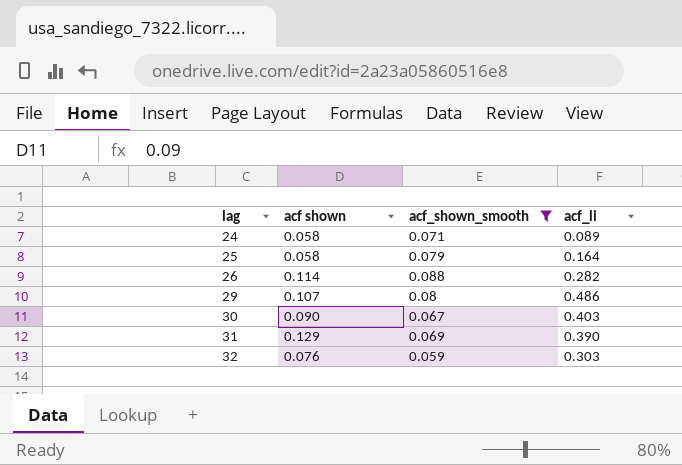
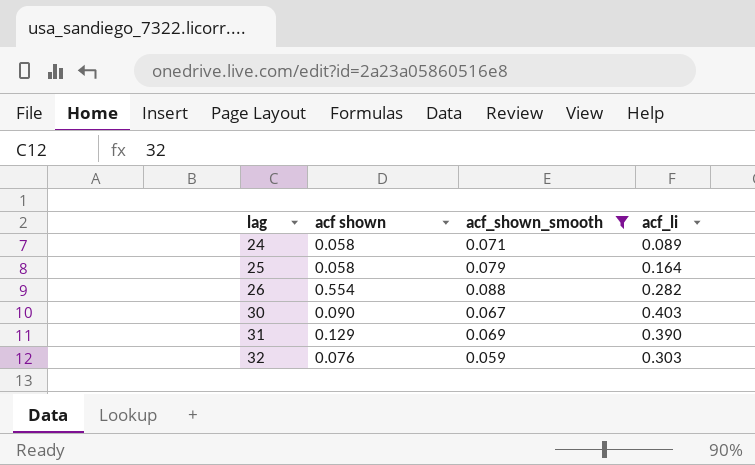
row 29: 0.107 | 0.08 | 0.486 -> none
26 | acf shown: 0.114 -> 0.554

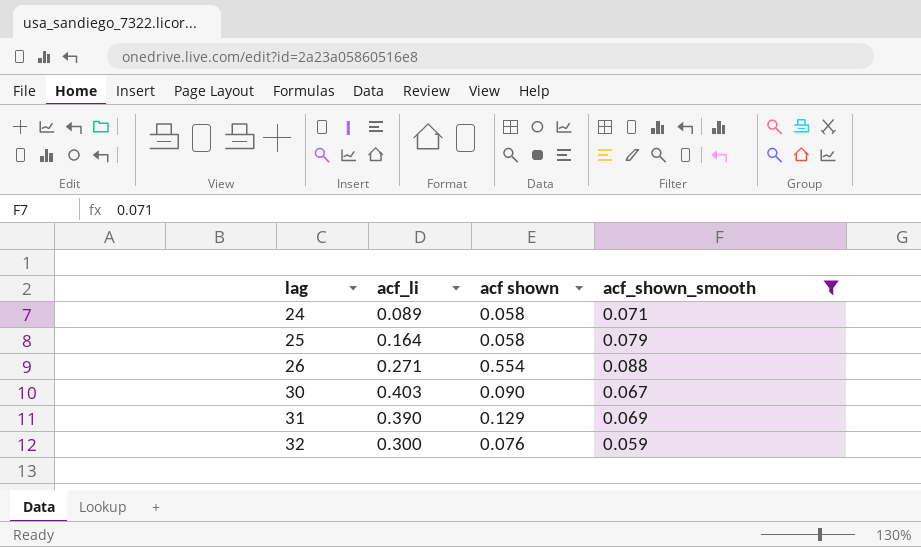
column acf_li | position: 4 -> 2
26 | acf_li: 0.282 -> 0.271
32 | acf_li: 0.303 -> 0.300

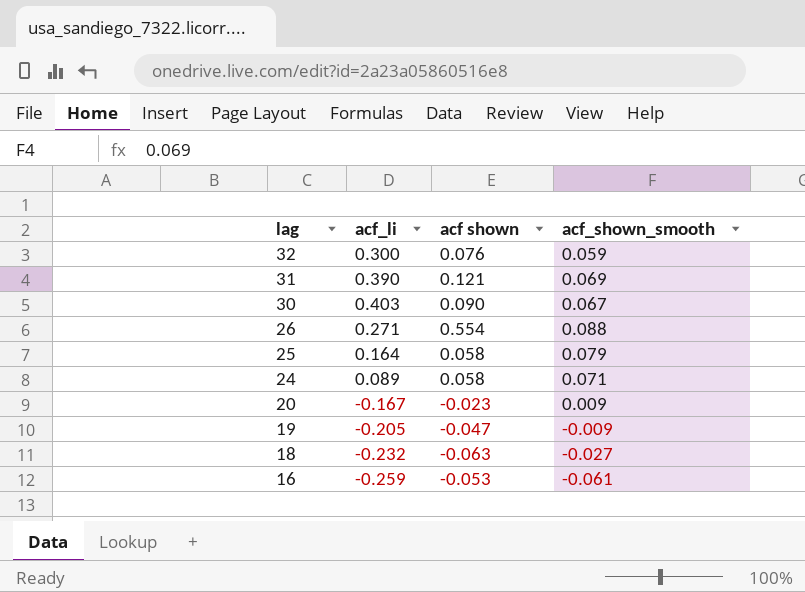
filter: acf_shown_smooth >= 0.059 -> none
row order: lag ascending -> lag descending
31 | acf shown: 0.129 -> 0.121

